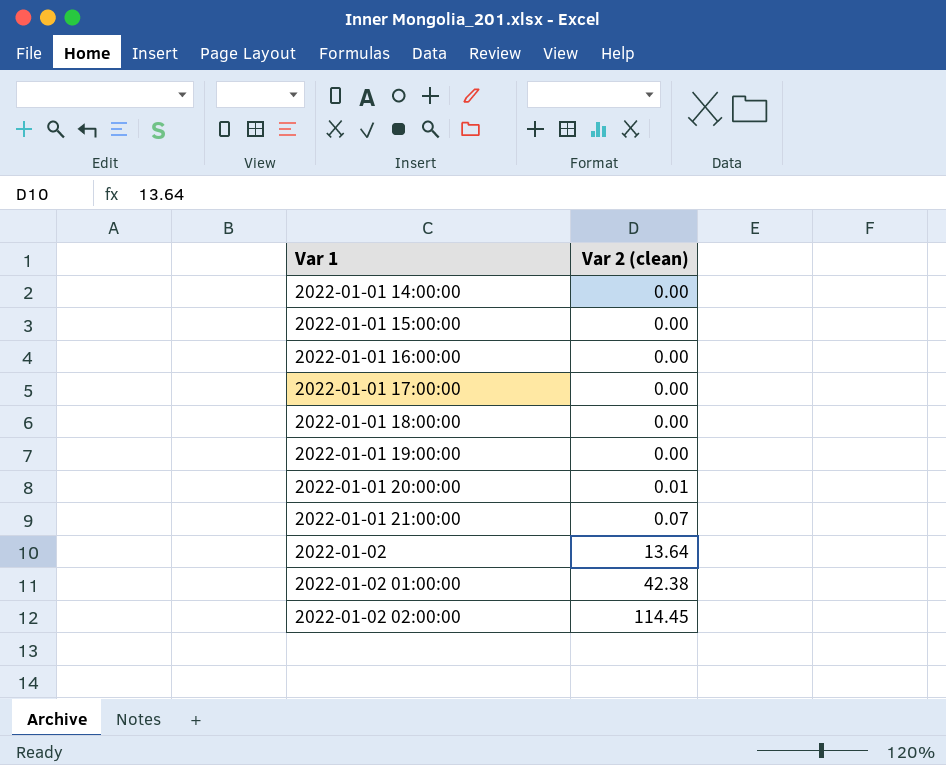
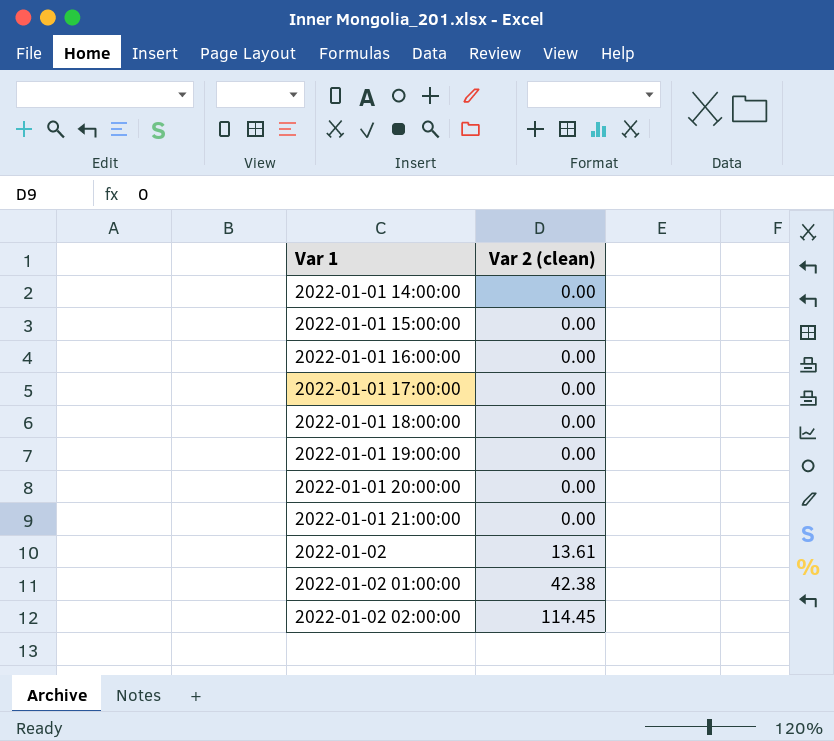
2022-01-01 20:00:00 | Var 2 (clean): 0.01 -> 0.00
2022-01-01 21:00:00 | Var 2 (clean): 0.07 -> 0.00
2022-01-02 | Var 2 (clean): 13.64 -> 13.61

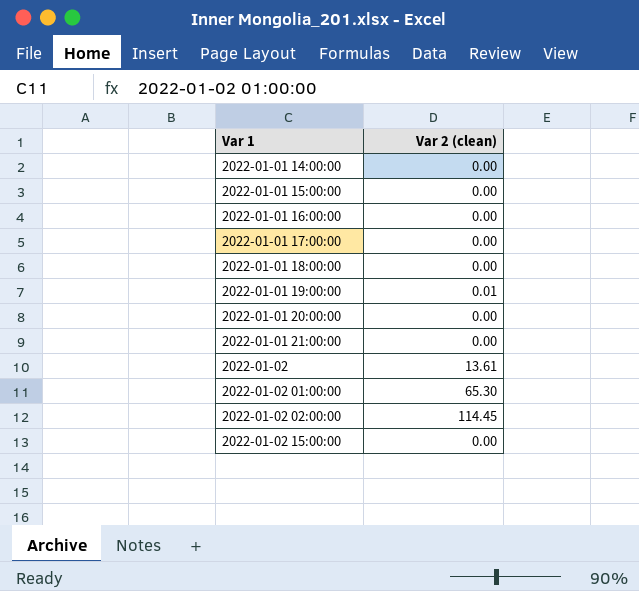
2022-01-01 19:00:00 | Var 2 (clean): 0.00 -> 0.01
2022-01-02 01:00:00 | Var 2 (clean): 42.38 -> 65.30
row 2022-01-02 15:00:00: none -> 0.00

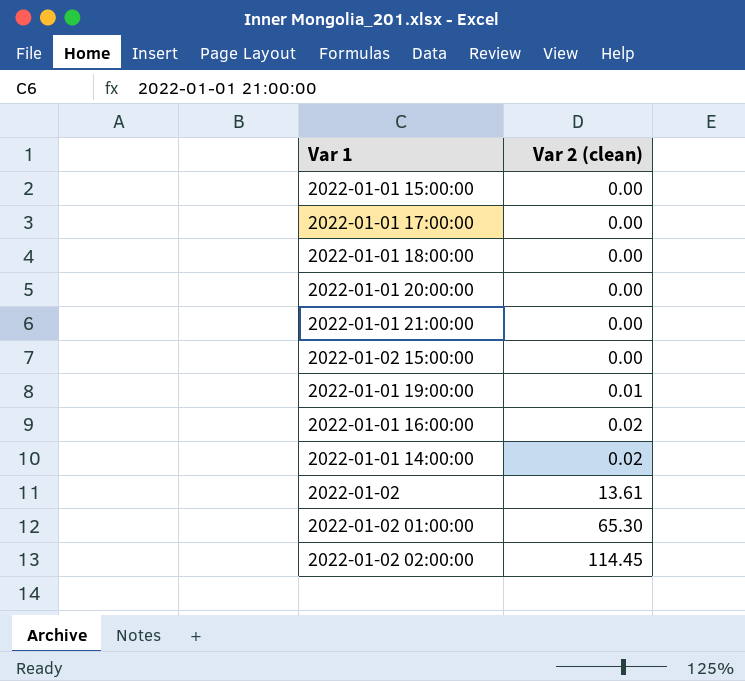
row order: Var 1 ascending -> Var 2 (clean) ascending
2022-01-01 16:00:00 | Var 2 (clean): 0.00 -> 0.02
2022-01-01 14:00:00 | Var 2 (clean): 0.00 -> 0.02

